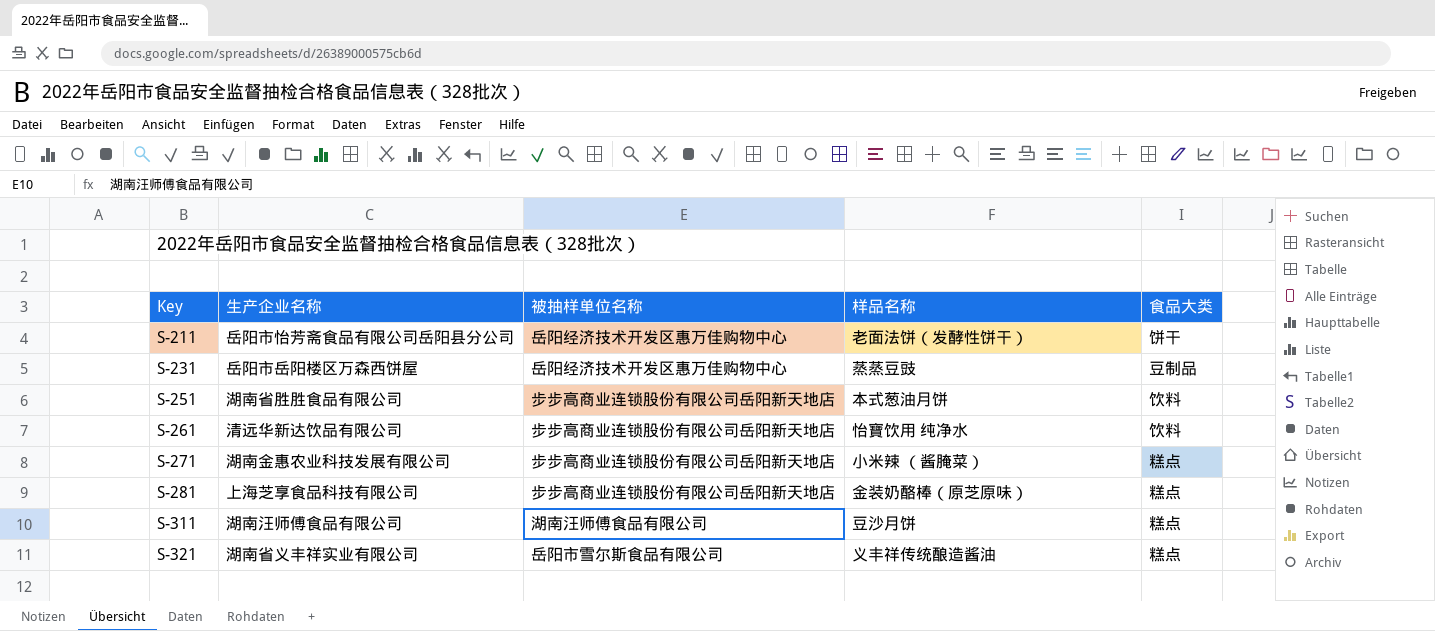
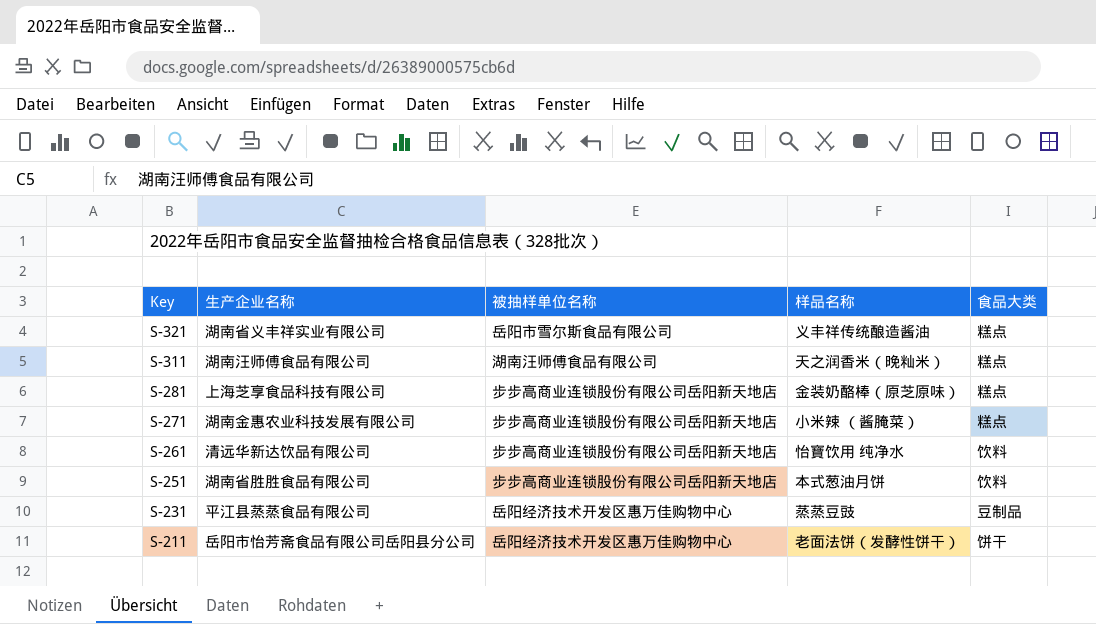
row order: Key ascending -> Key descending
S-311 | 样品名称: 豆沙月饼 -> 天之润香米（晚籼米）
S-231 | 生产企业名称: 岳阳市岳阳楼区万森西饼屋 -> 平江县蒸蒸食品有限公司

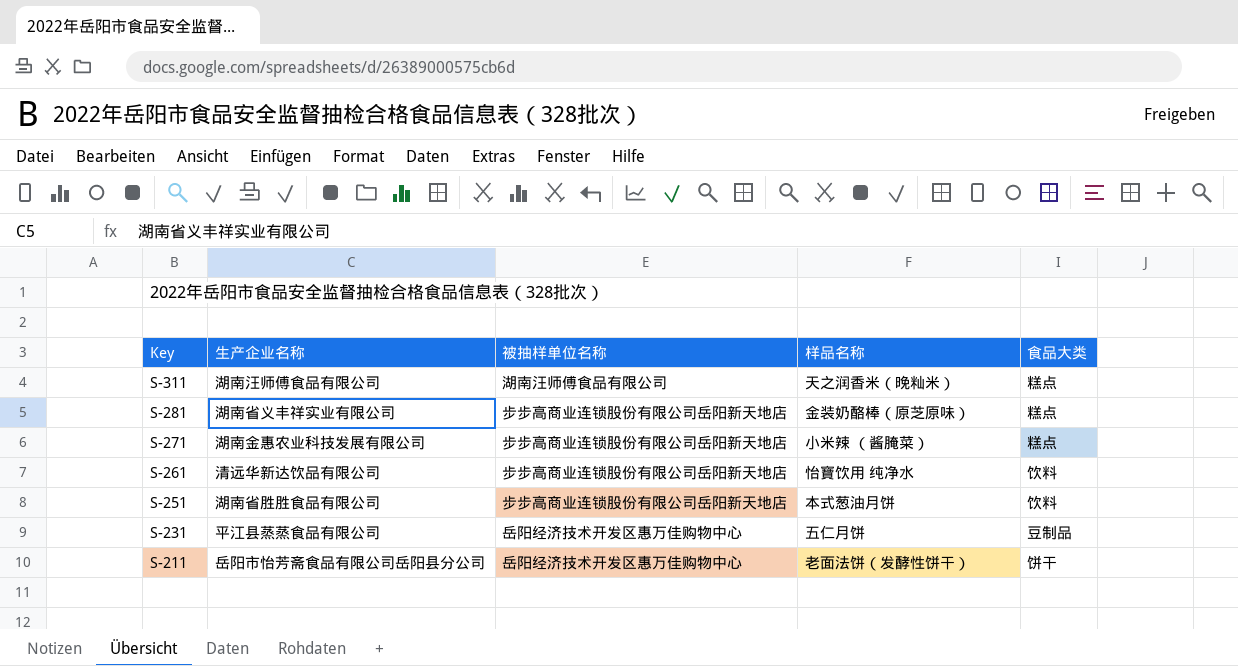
row S-321: 湖南省义丰祥实业有限公司 | 岳阳市雪尔斯食品有限公司 | 义丰祥传统酿造酱油 | 糕点 -> none
S-281 | 生产企业名称: 上海芝享食品科技有限公司 -> 湖南省义丰祥实业有限公司
S-231 | 样品名称: 蒸蒸豆豉 -> 五仁月饼

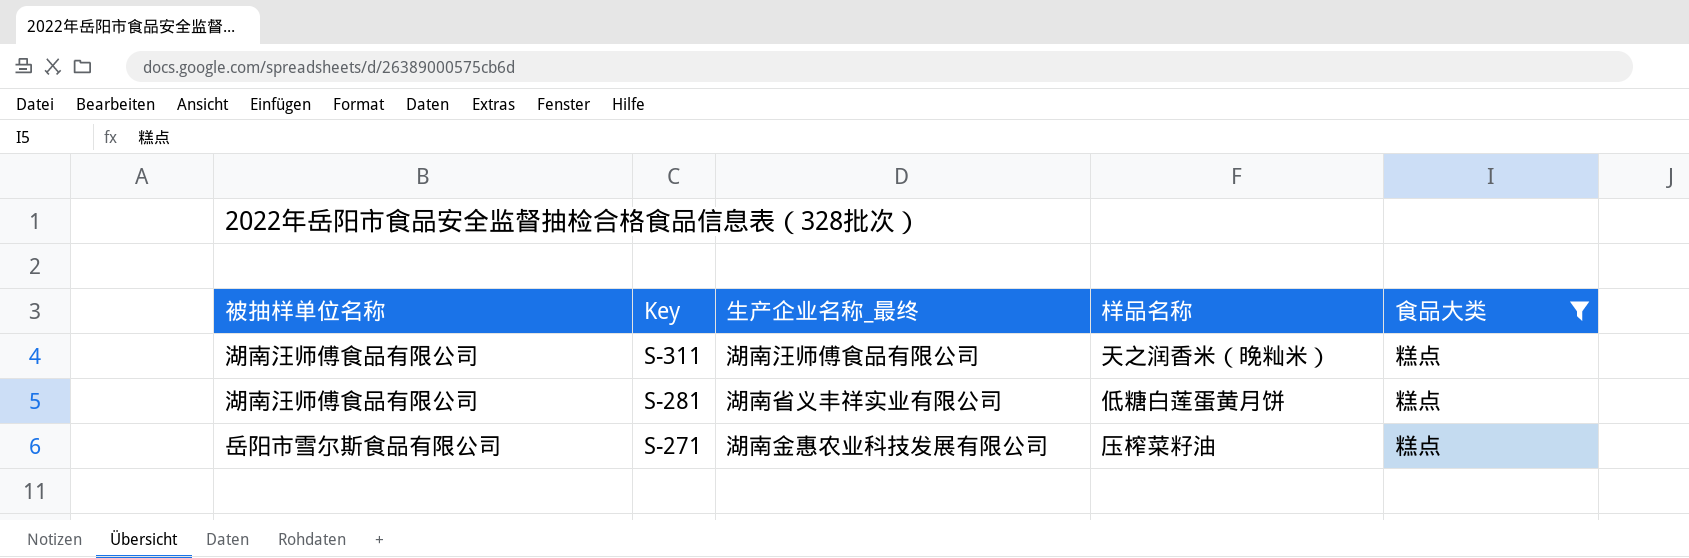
filter: none -> 食品大类 = 糕点
column 被抽样单位名称 | position: 3 -> 1
column name: 生产企业名称 -> 生产企业名称_最终
S-281 | 被抽样单位名称: 步步高商业连锁股份有限公司岳阳新天地店 -> 湖南汪师傅食品有限公司
S-281 | 样品名称: 金装奶酪棒（原芝原味） -> 低糖白莲蛋黄月饼
S-271 | 被抽样单位名称: 步步高商业连锁股份有限公司岳阳新天地店 -> 岳阳市雪尔斯食品有限公司
S-271 | 样品名称: 小米辣 （酱腌菜） -> 压榨菜籽油

